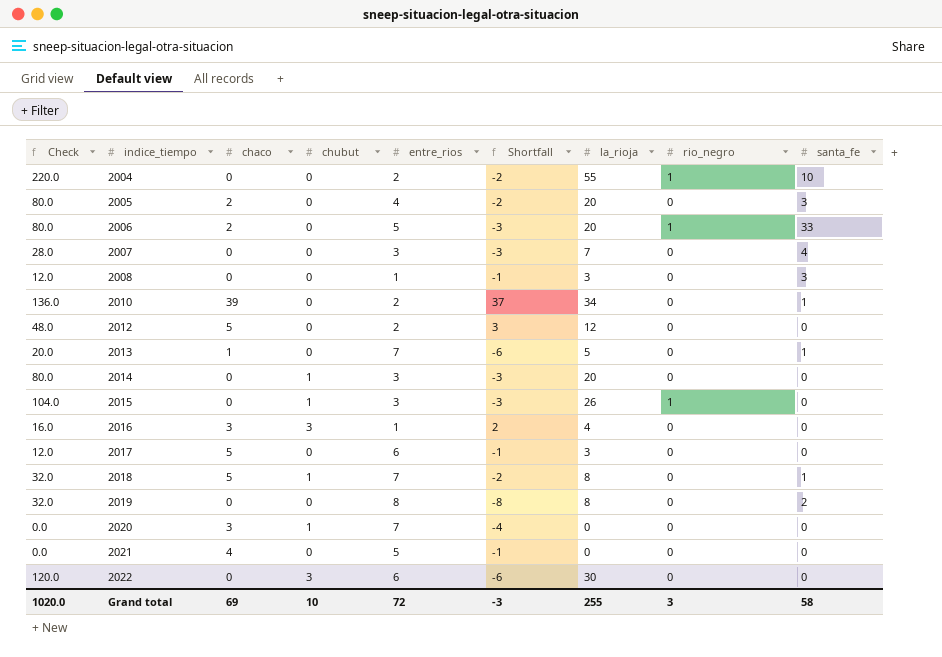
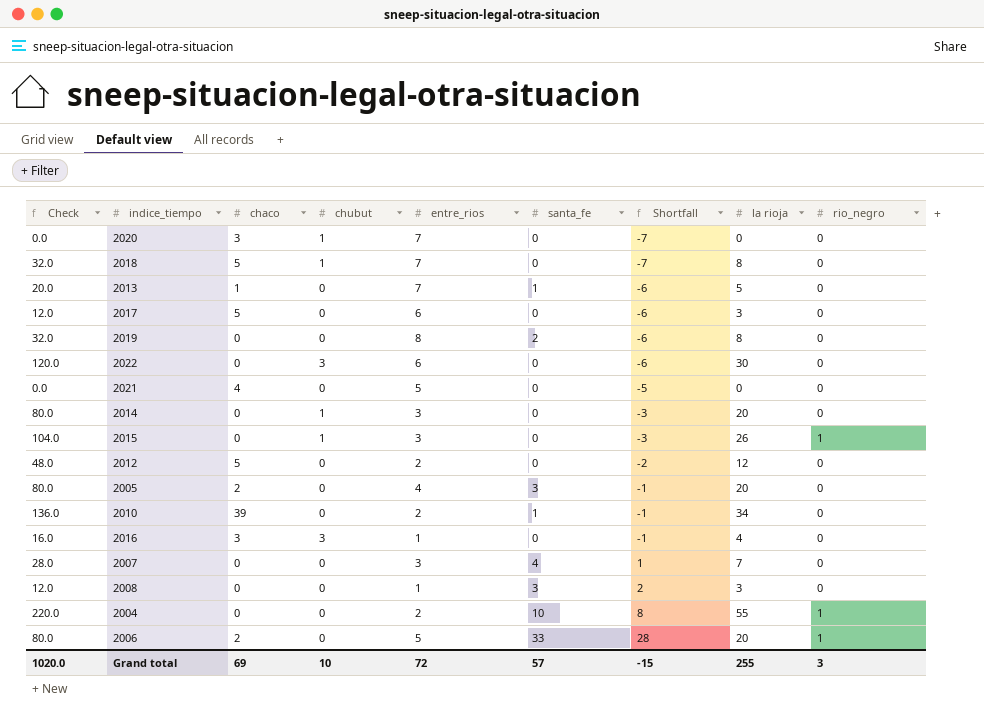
row order: indice_tiempo ascending -> Shortfall ascending
column santa_fe | position: 9 -> 6
column Shortfall | formula: [chaco] - [entre_rios] -> [santa_fe] - [entre_rios]
column name: la_rioja -> la rioja
2018 | santa_fe: 1 -> 0
Grand total | santa_fe: 58 -> 57
Grand total | Shortfall: -3 -> -15

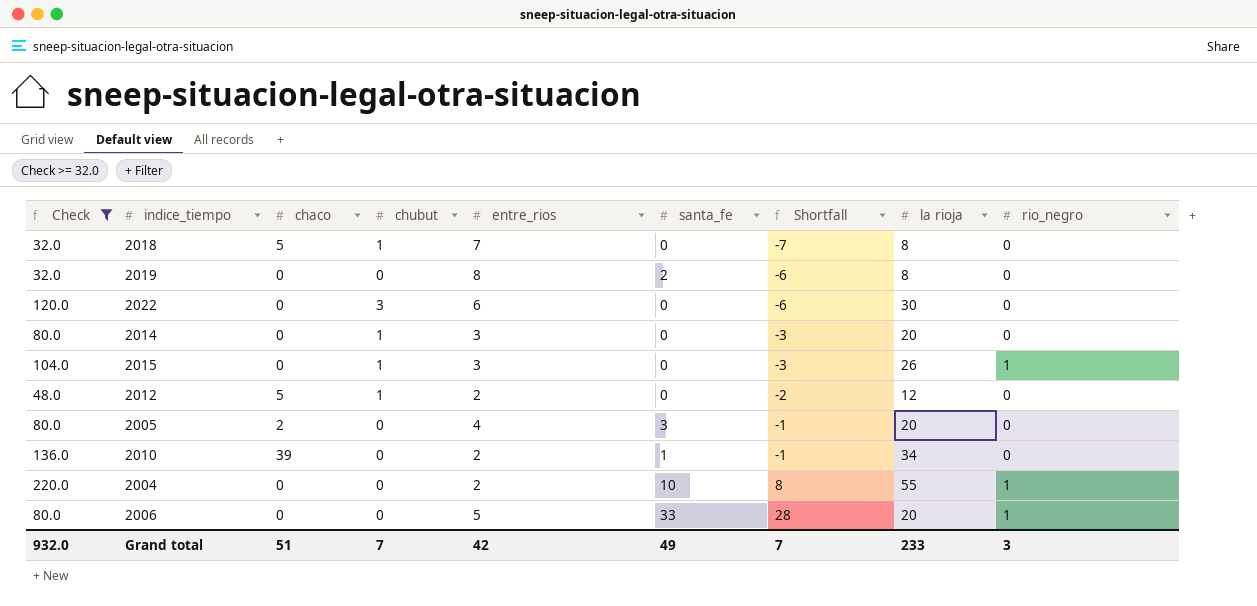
filter: none -> Check >= 32.0
2012 | chubut: 0 -> 1
2006 | chaco: 2 -> 0
Grand total | Check: 1020.0 -> 932.0
Grand total | chaco: 69 -> 51
Grand total | chubut: 10 -> 7
Grand total | entre_rios: 72 -> 42
Grand total | santa_fe: 57 -> 49
Grand total | Shortfall: -15 -> 7
Grand total | la rioja: 255 -> 233

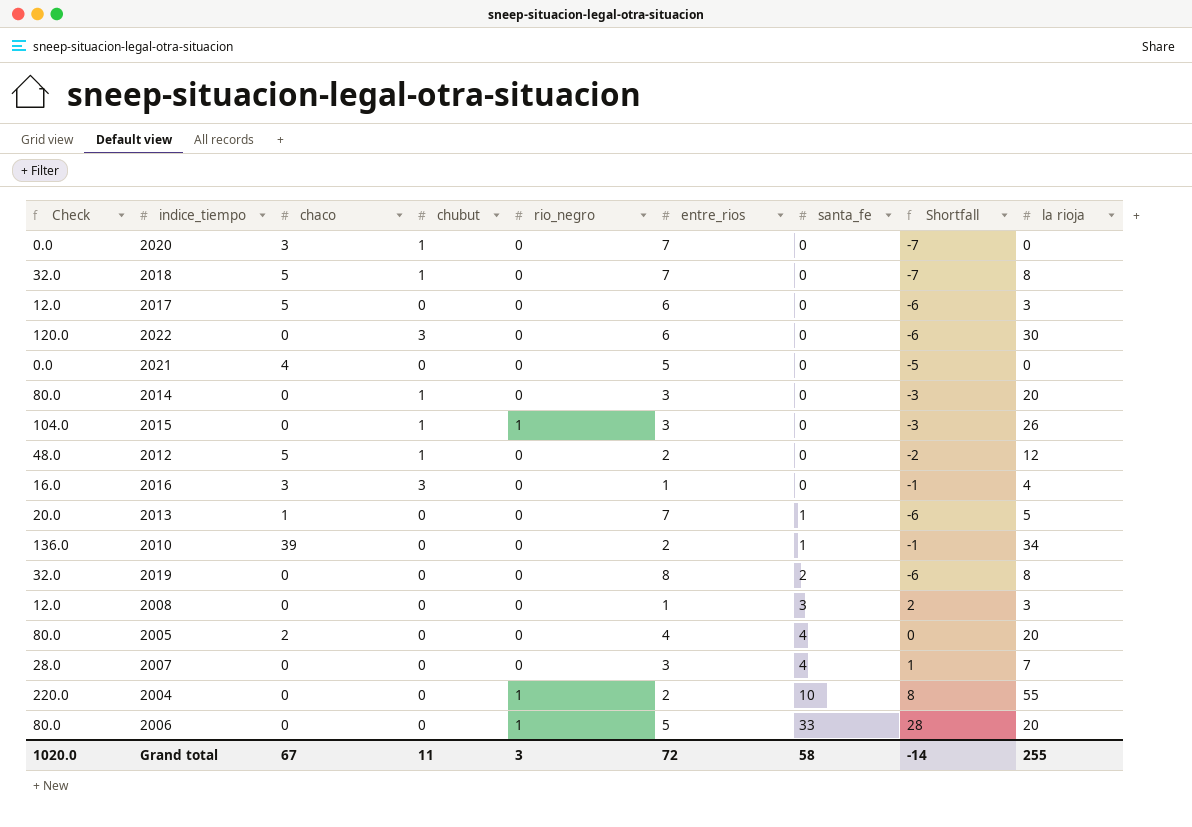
filter: Check >= 32.0 -> none
row order: Shortfall ascending -> santa_fe ascending
column rio_negro | position: 9 -> 5
2005 | santa_fe: 3 -> 4
2005 | Shortfall: -1 -> 0
Grand total | Check: 932.0 -> 1020.0
Grand total | chaco: 51 -> 67
Grand total | chubut: 7 -> 11
Grand total | entre_rios: 42 -> 72
Grand total | santa_fe: 49 -> 58
Grand total | Shortfall: 7 -> -14
Grand total | la rioja: 233 -> 255

